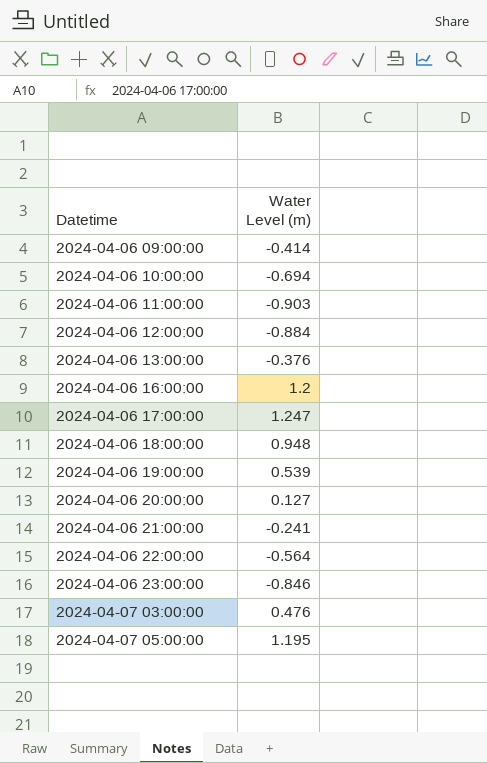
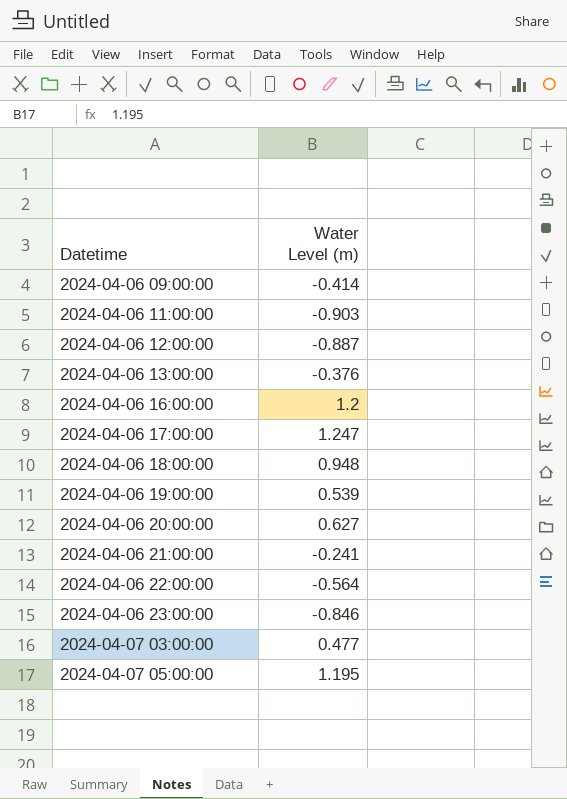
row 2024-04-06 10:00:00: -0.694 -> none
2024-04-06 12:00:00 | Water Level (m): -0.884 -> -0.887
2024-04-06 20:00:00 | Water Level (m): 0.127 -> 0.627
2024-04-07 03:00:00 | Water Level (m): 0.476 -> 0.477

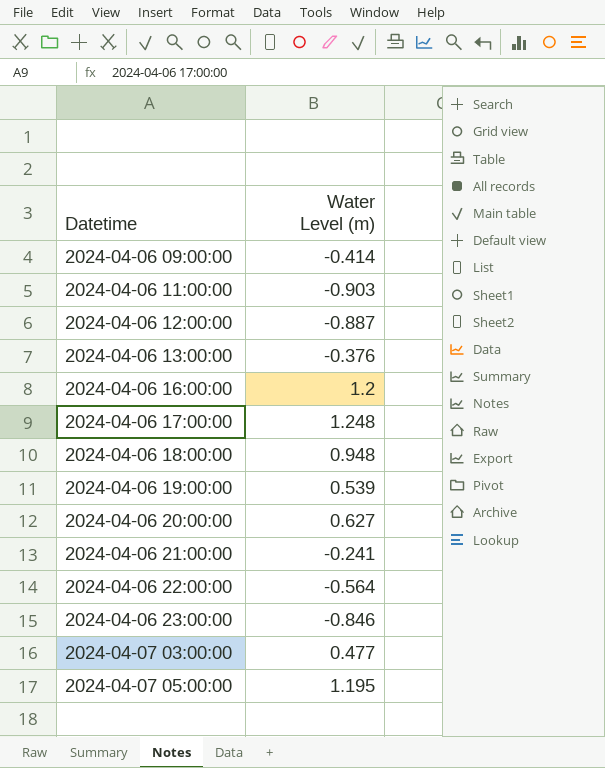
2024-04-06 17:00:00 | Water Level (m): 1.247 -> 1.248

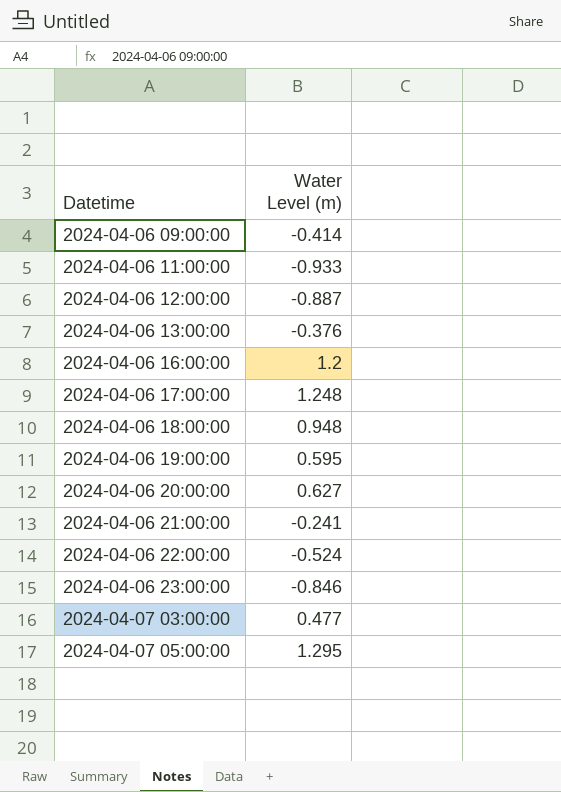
2024-04-06 11:00:00 | Water Level (m): -0.903 -> -0.933
2024-04-06 19:00:00 | Water Level (m): 0.539 -> 0.595
2024-04-06 22:00:00 | Water Level (m): -0.564 -> -0.524
2024-04-07 05:00:00 | Water Level (m): 1.195 -> 1.295

